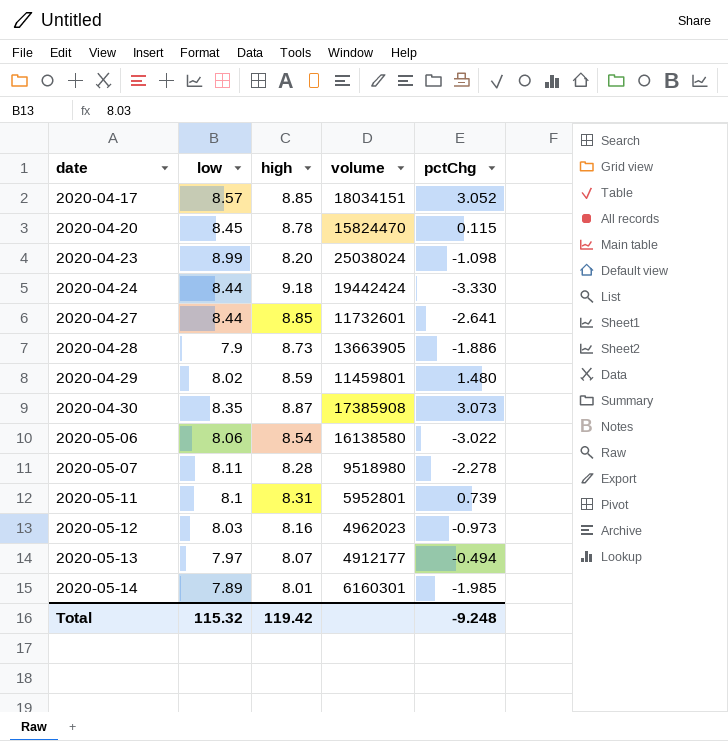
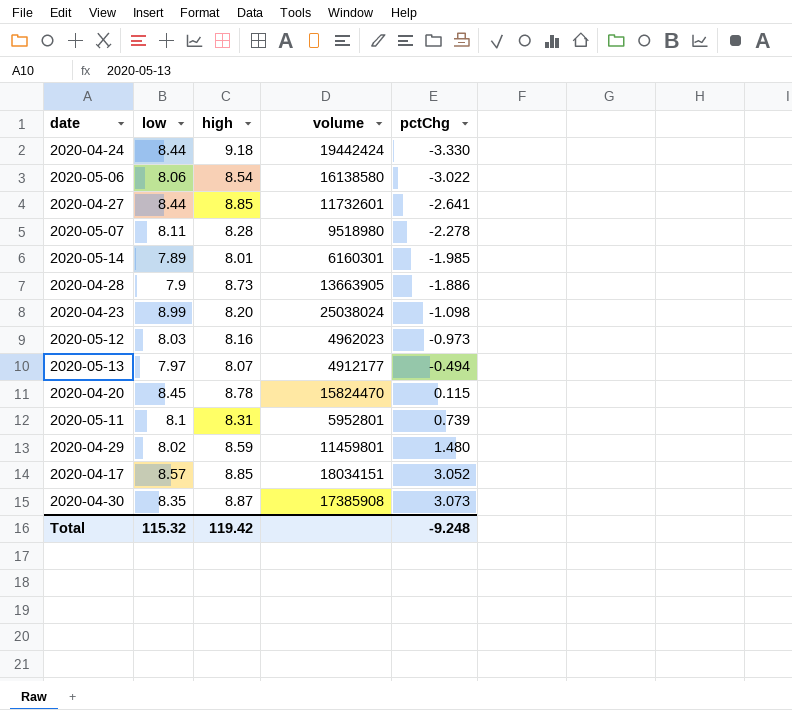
row order: date ascending -> pctChg ascending

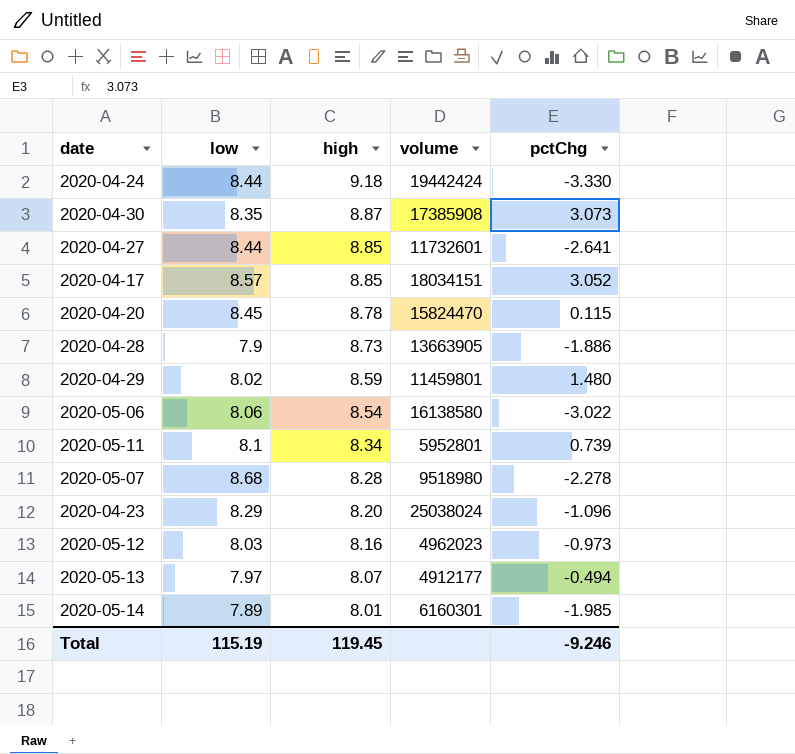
row order: pctChg ascending -> high descending
2020-05-11 | high: 8.31 -> 8.34
2020-05-07 | low: 8.11 -> 8.68
2020-04-23 | low: 8.99 -> 8.29
2020-04-23 | pctChg: -1.098 -> -1.096
Total | low: 115.32 -> 115.19
Total | high: 119.42 -> 119.45
Total | pctChg: -9.248 -> -9.246

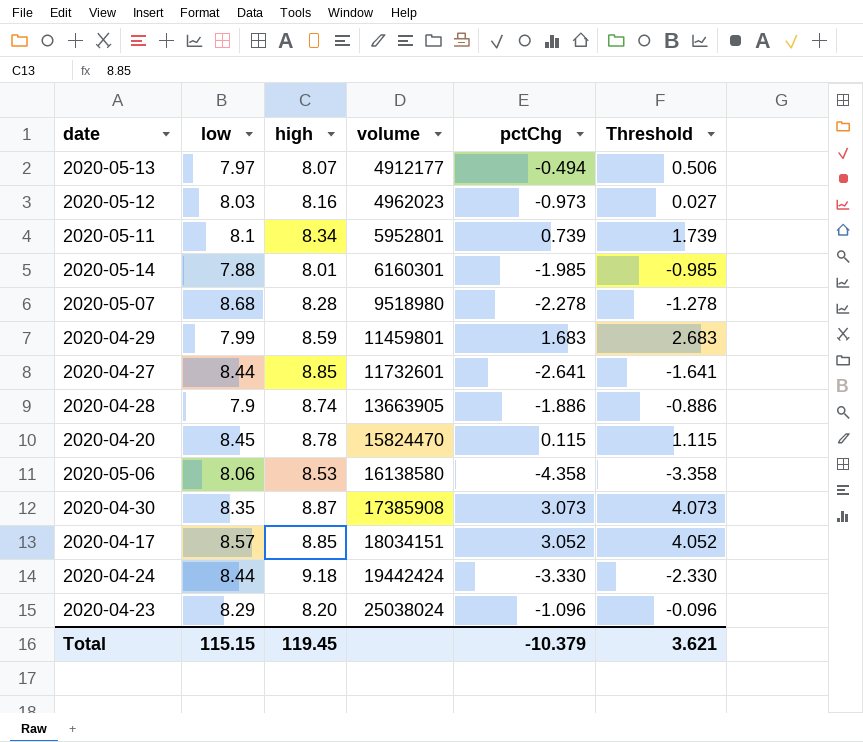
row order: high descending -> volume ascending
column Threshold | formula: none -> [pctChg] + 1
2020-05-14 | low: 7.89 -> 7.88
2020-04-29 | low: 8.02 -> 7.99
2020-04-29 | pctChg: 1.480 -> 1.683
2020-04-28 | high: 8.73 -> 8.74
2020-05-06 | high: 8.54 -> 8.53
2020-05-06 | pctChg: -3.022 -> -4.358
Total | low: 115.19 -> 115.15
Total | pctChg: -9.246 -> -10.379

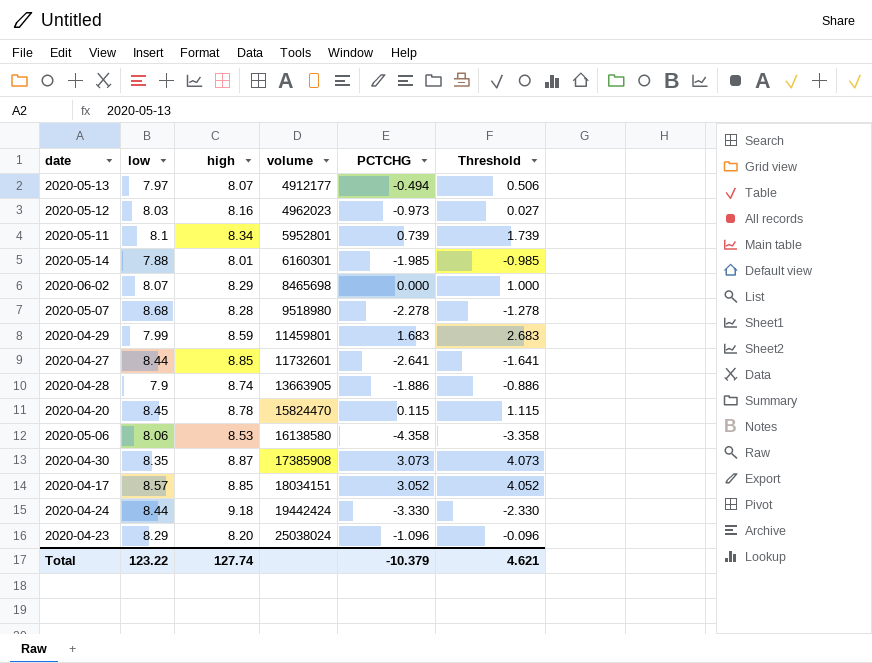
column name: pctChg -> PCTCHG
row 2020-06-02: none -> 8.07 | 8.29 | 8465698 | 0.000 | 1.000
Total | low: 115.15 -> 123.22
Total | high: 119.45 -> 127.74
Total | Threshold: 3.621 -> 4.621

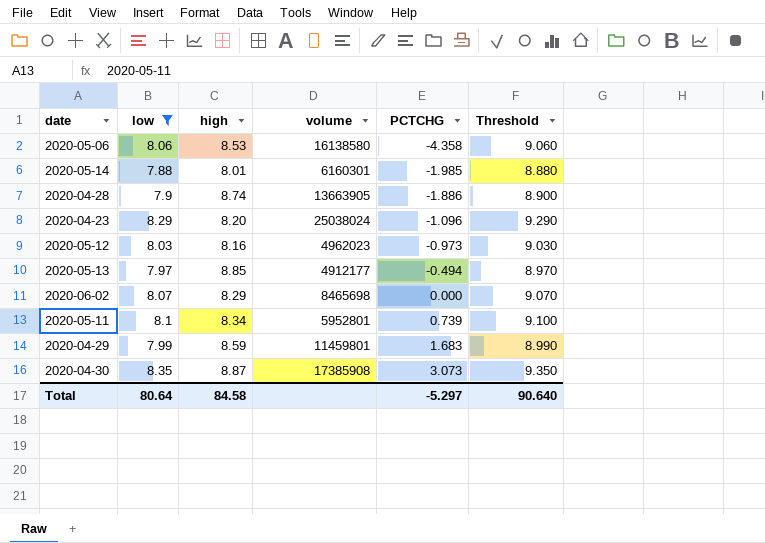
filter: none -> low <= 8.35
row order: volume ascending -> PCTCHG ascending
column Threshold | formula: [PCTCHG] + 1 -> [low] + 1
2020-05-13 | high: 8.07 -> 8.85
Total | low: 123.22 -> 80.64
Total | high: 127.74 -> 84.58
Total | PCTCHG: -10.379 -> -5.297
Total | Threshold: 4.621 -> 90.640

